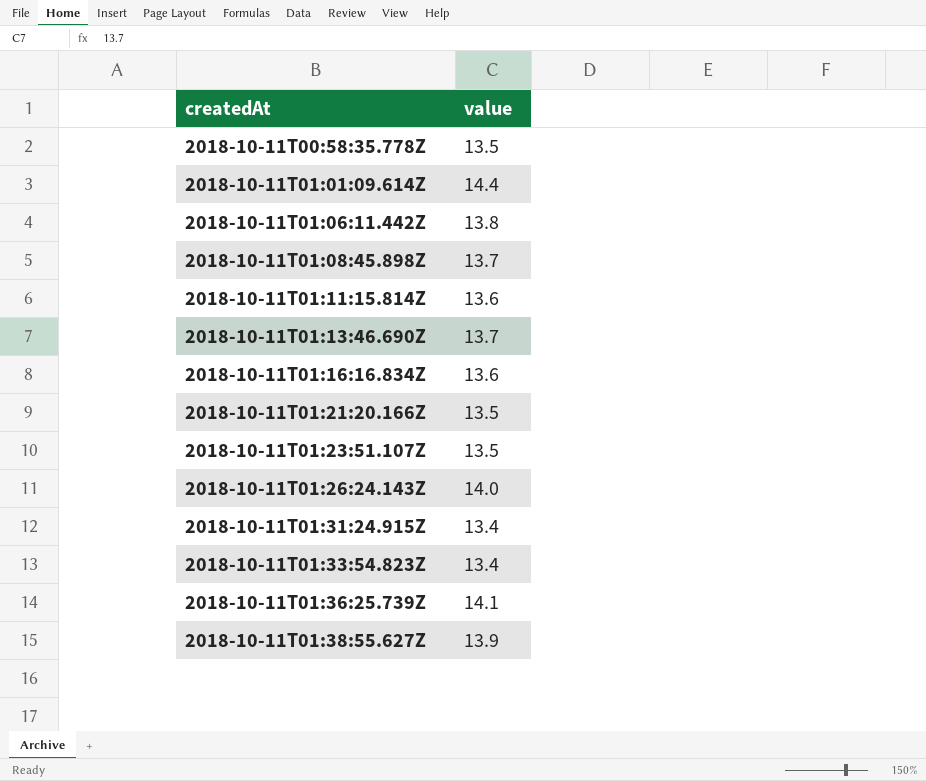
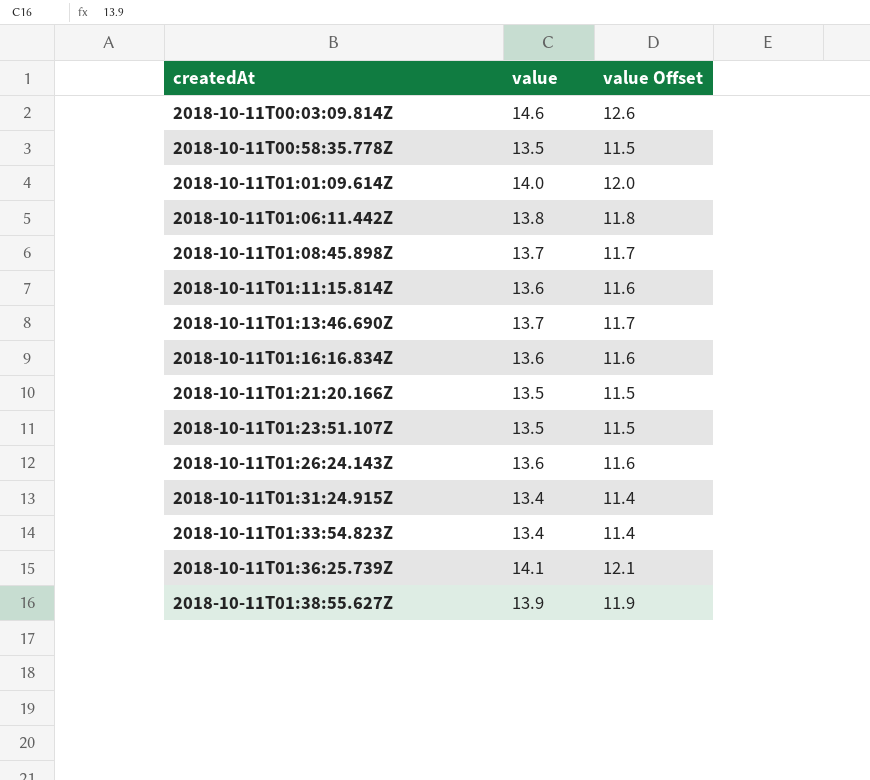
column value Offset | formula: none -> [value] - 2
row 2018-10-11T00:03:09.814Z: none -> 14.6 | 12.6
2018-10-11T01:01:09.614Z | value: 14.4 -> 14.0
2018-10-11T01:26:24.143Z | value: 14.0 -> 13.6

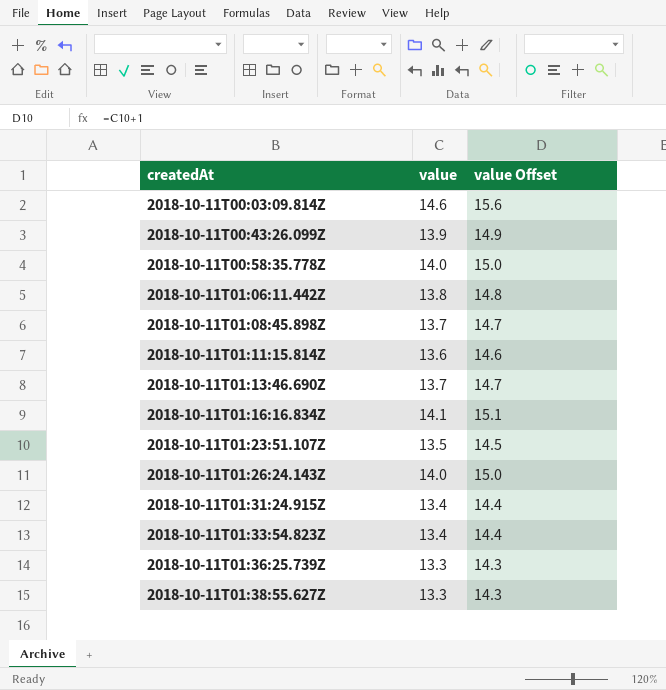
column value Offset | formula: [value] - 2 -> [value] + 1
row 2018-10-11T01:01:09.614Z: 14.0 | 12.0 -> none
row 2018-10-11T01:21:20.166Z: 13.5 | 11.5 -> none
row 2018-10-11T00:43:26.099Z: none -> 13.9 | 14.9
2018-10-11T00:58:35.778Z | value: 13.5 -> 14.0
2018-10-11T01:16:16.834Z | value: 13.6 -> 14.1
2018-10-11T01:26:24.143Z | value: 13.6 -> 14.0
2018-10-11T01:36:25.739Z | value: 14.1 -> 13.3
2018-10-11T01:38:55.627Z | value: 13.9 -> 13.3

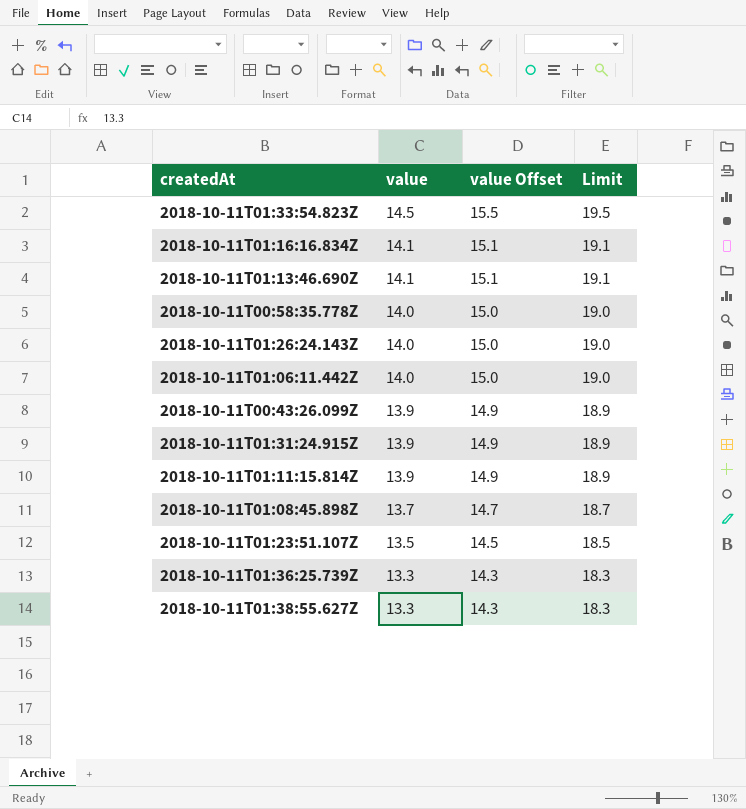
row order: createdAt ascending -> value descending
column Limit | formula: none -> [value] + 5
row 2018-10-11T00:03:09.814Z: 14.6 | 15.6 -> none
2018-10-11T01:33:54.823Z | value: 13.4 -> 14.5
2018-10-11T01:33:54.823Z | value Offset: 14.4 -> 15.5
2018-10-11T01:13:46.690Z | value: 13.7 -> 14.1
2018-10-11T01:13:46.690Z | value Offset: 14.7 -> 15.1
2018-10-11T01:06:11.442Z | value: 13.8 -> 14.0
2018-10-11T01:06:11.442Z | value Offset: 14.8 -> 15.0
2018-10-11T01:31:24.915Z | value: 13.4 -> 13.9
2018-10-11T01:31:24.915Z | value Offset: 14.4 -> 14.9
2018-10-11T01:11:15.814Z | value: 13.6 -> 13.9
2018-10-11T01:11:15.814Z | value Offset: 14.6 -> 14.9

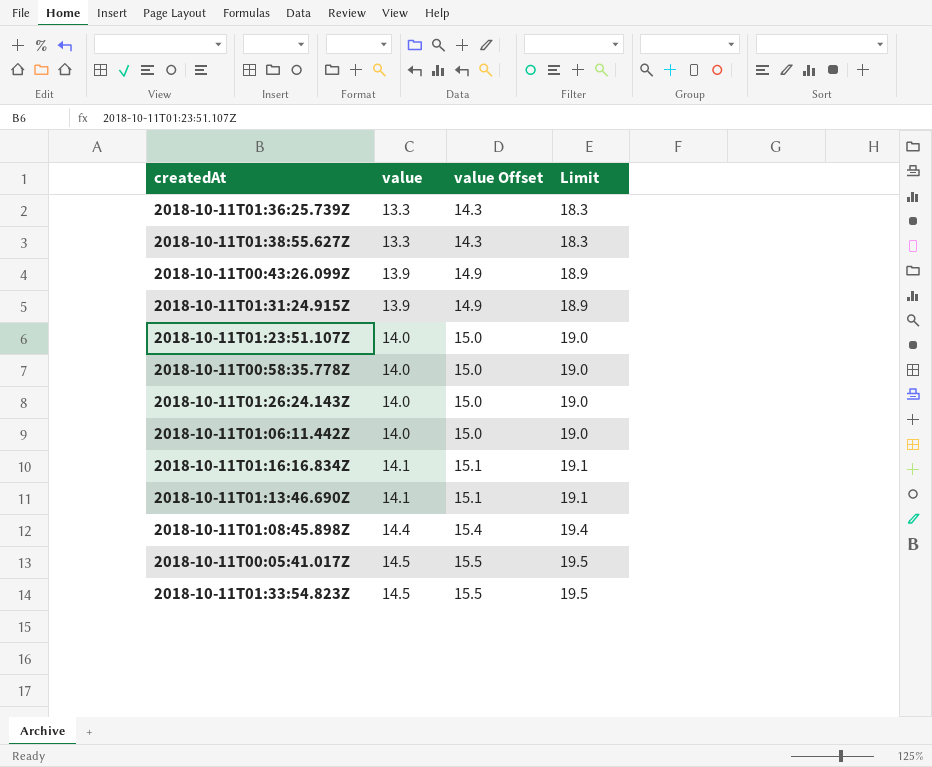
row order: value descending -> value ascending
row 2018-10-11T01:11:15.814Z: 13.9 | 14.9 | 18.9 -> none
2018-10-11T01:23:51.107Z | value: 13.5 -> 14.0
2018-10-11T01:23:51.107Z | value Offset: 14.5 -> 15.0
2018-10-11T01:23:51.107Z | Limit: 18.5 -> 19.0
2018-10-11T01:08:45.898Z | value: 13.7 -> 14.4
2018-10-11T01:08:45.898Z | value Offset: 14.7 -> 15.4
2018-10-11T01:08:45.898Z | Limit: 18.7 -> 19.4
row 2018-10-11T00:05:41.017Z: none -> 14.5 | 15.5 | 19.5

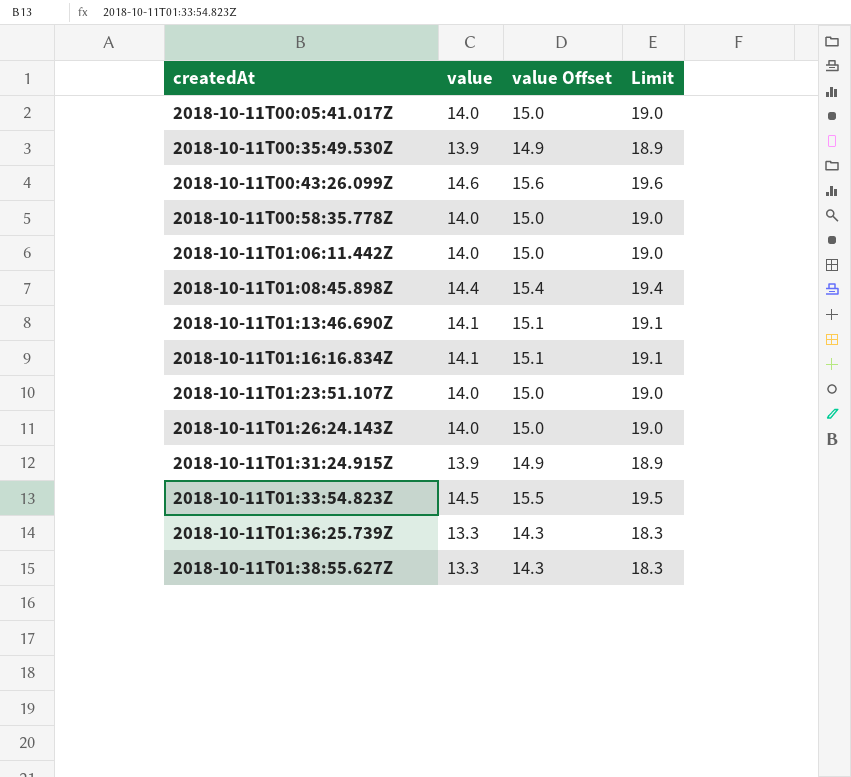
row order: value ascending -> createdAt ascending
2018-10-11T00:05:41.017Z | value: 14.5 -> 14.0
2018-10-11T00:05:41.017Z | value Offset: 15.5 -> 15.0
2018-10-11T00:05:41.017Z | Limit: 19.5 -> 19.0
row 2018-10-11T00:35:49.530Z: none -> 13.9 | 14.9 | 18.9
2018-10-11T00:43:26.099Z | value: 13.9 -> 14.6
2018-10-11T00:43:26.099Z | value Offset: 14.9 -> 15.6
2018-10-11T00:43:26.099Z | Limit: 18.9 -> 19.6

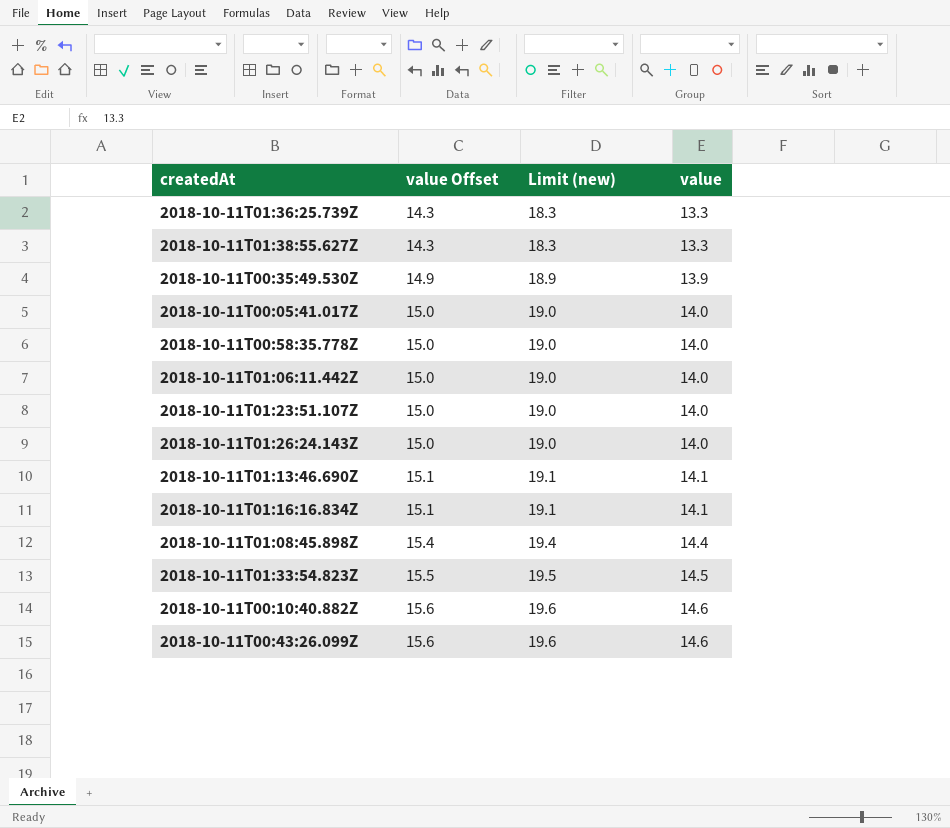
row order: createdAt ascending -> value Offset ascending
column name: Limit -> Limit (new)
column value | position: 2 -> 4
row 2018-10-11T01:31:24.915Z: 13.9 | 14.9 | 18.9 -> none
row 2018-10-11T00:10:40.882Z: none -> 15.6 | 19.6 | 14.6

